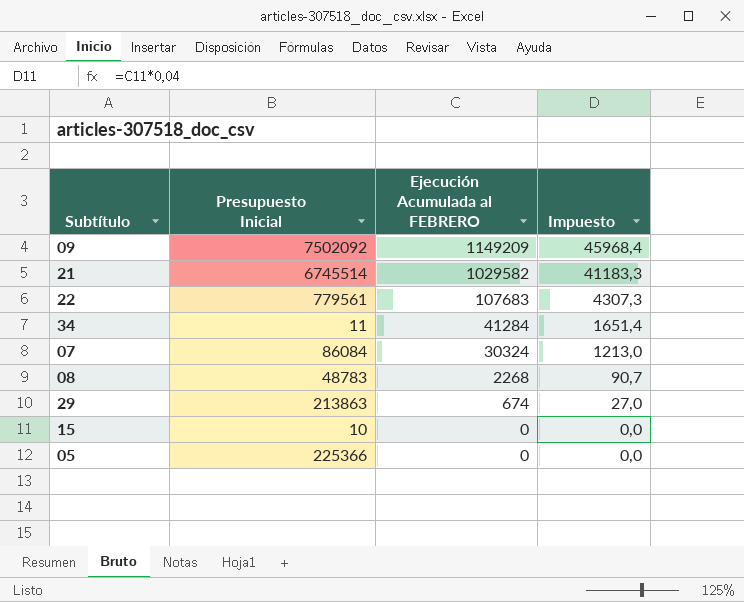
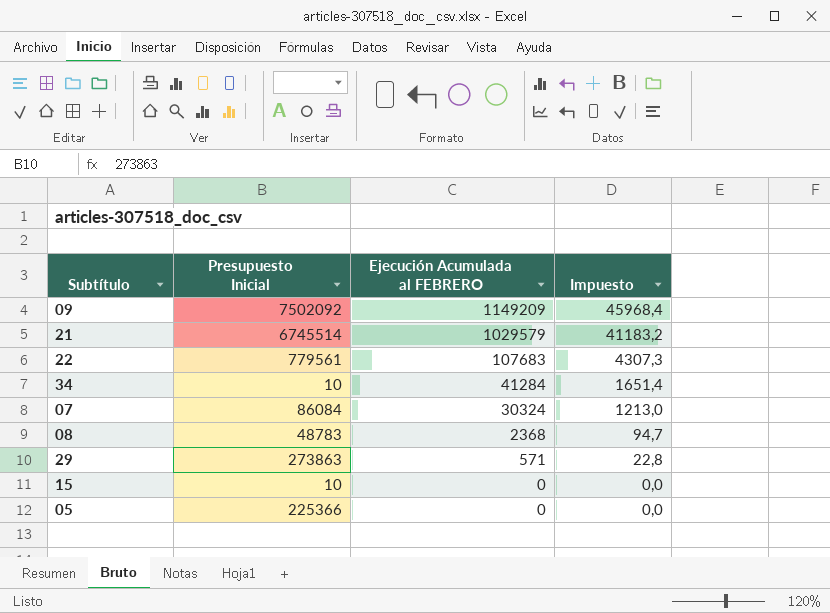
21 | Ejecución Acumulada al FEBRERO: 1029582 -> 1029579
21 | Impuesto: 41183,3 -> 41183,2
34 | Presupuesto Inicial: 11 -> 10
08 | Ejecución Acumulada al FEBRERO: 2268 -> 2368
08 | Impuesto: 90,7 -> 94,7
29 | Presupuesto Inicial: 213863 -> 273863
29 | Ejecución Acumulada al FEBRERO: 674 -> 571
29 | Impuesto: 27,0 -> 22,8

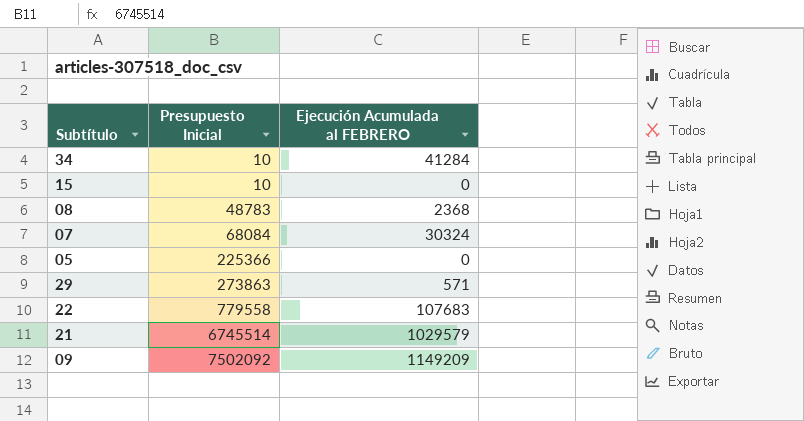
row order: Ejecución Acumulada al FEBRERO descending -> Presupuesto Inicial ascending
column Impuesto | formula: [Ejecución Acumulada al FEBRERO] * 0,04 -> none
07 | Presupuesto Inicial: 86084 -> 68084
22 | Presupuesto Inicial: 779561 -> 779558

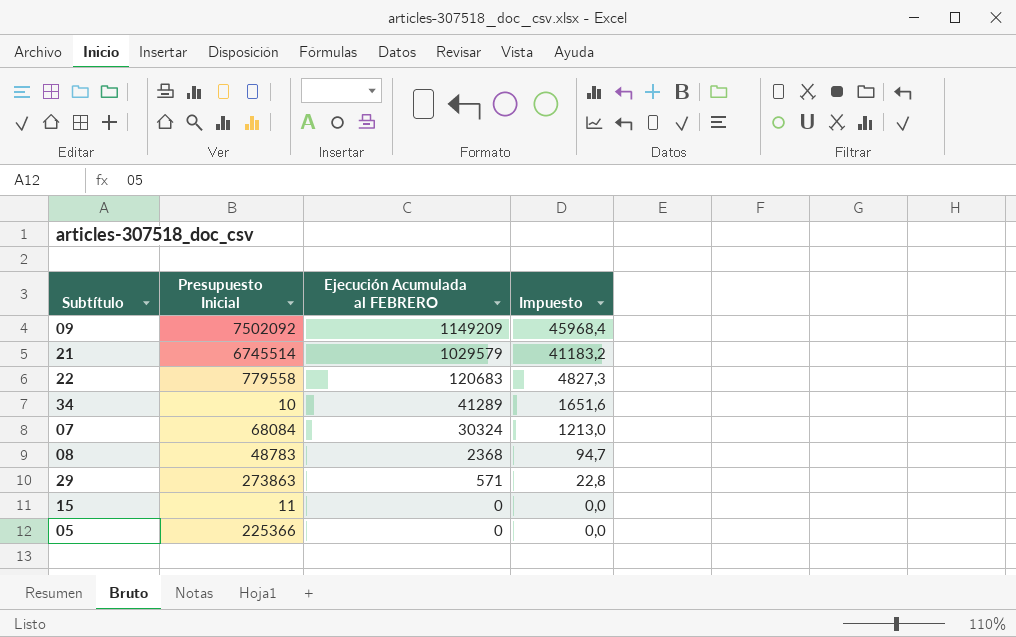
row order: Presupuesto Inicial ascending -> Ejecución Acumulada al FEBRERO descending
column Impuesto | formula: none -> [Ejecución Acumulada al FEBRERO] * 0,04
22 | Ejecución Acumulada al FEBRERO: 107683 -> 120683
34 | Ejecución Acumulada al FEBRERO: 41284 -> 41289
15 | Presupuesto Inicial: 10 -> 11

